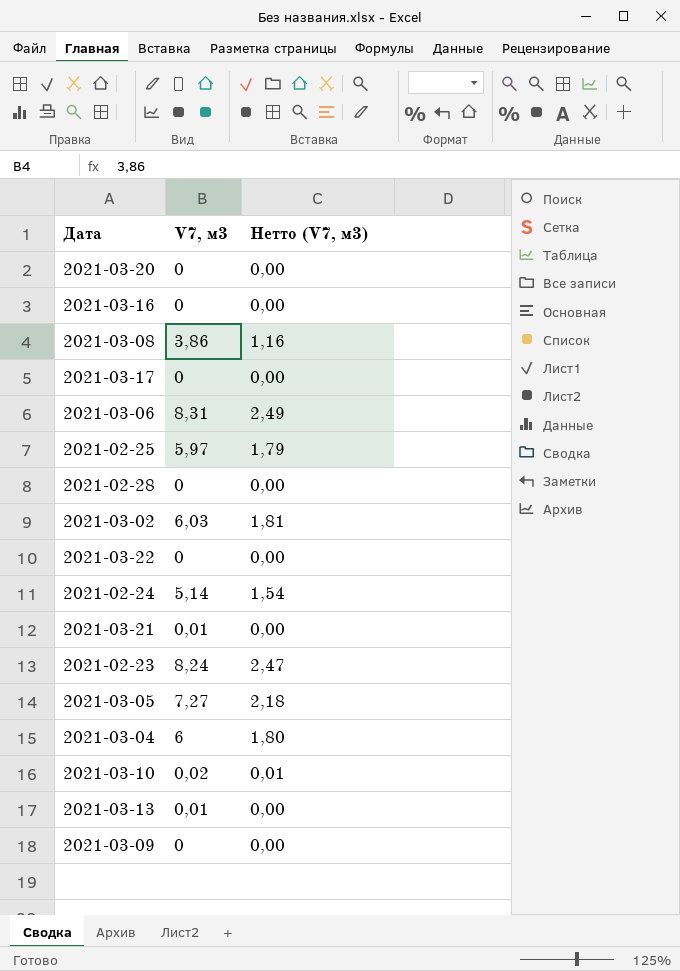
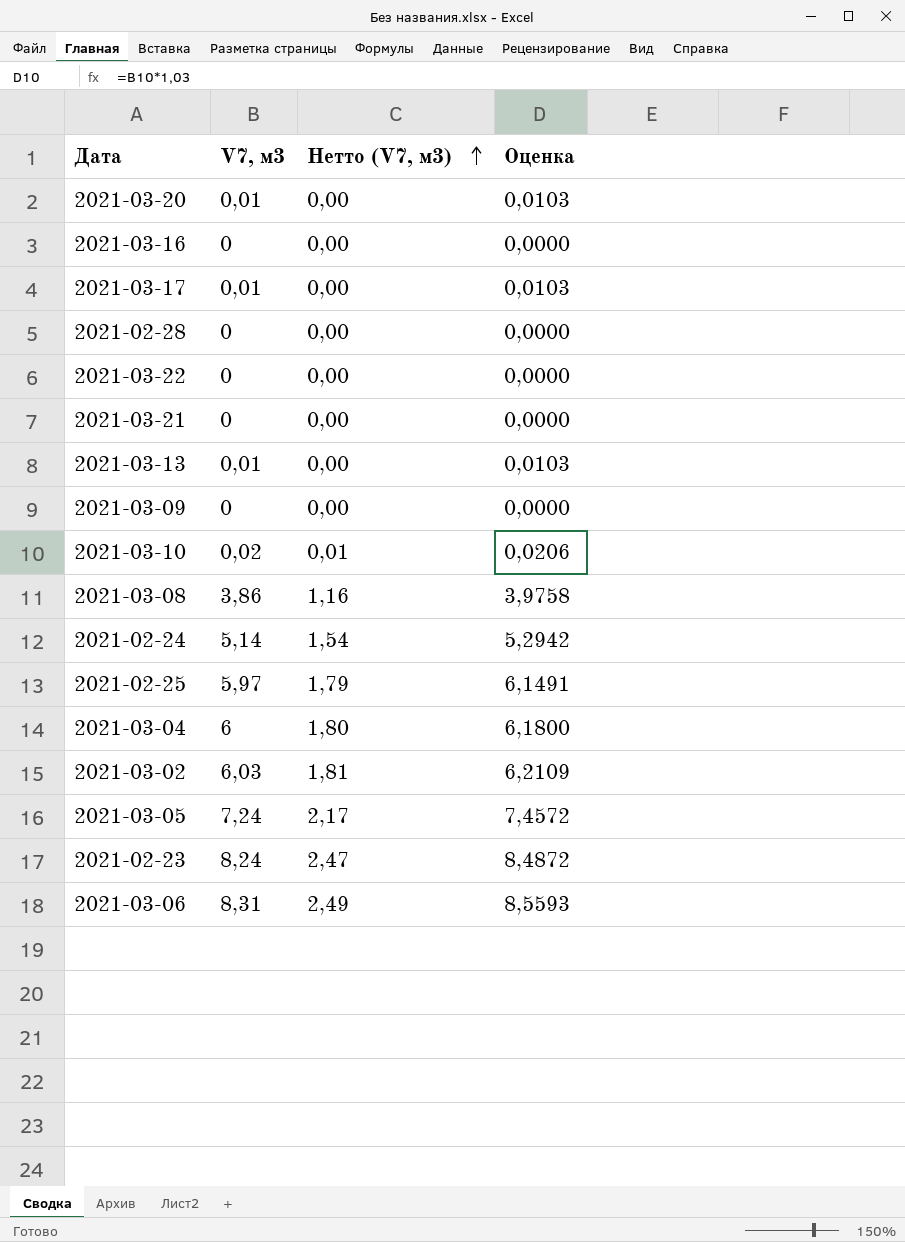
row order: none -> Нетто (V7, м3) ascending
column Оценка | formula: none -> [V7, м3] * 1,03
2021-03-20 | V7, м3: 0 -> 0,01
2021-03-17 | V7, м3: 0 -> 0,01
2021-03-21 | V7, м3: 0,01 -> 0
2021-03-05 | V7, м3: 7,27 -> 7,24
2021-03-05 | Нетто (V7, м3): 2,18 -> 2,17

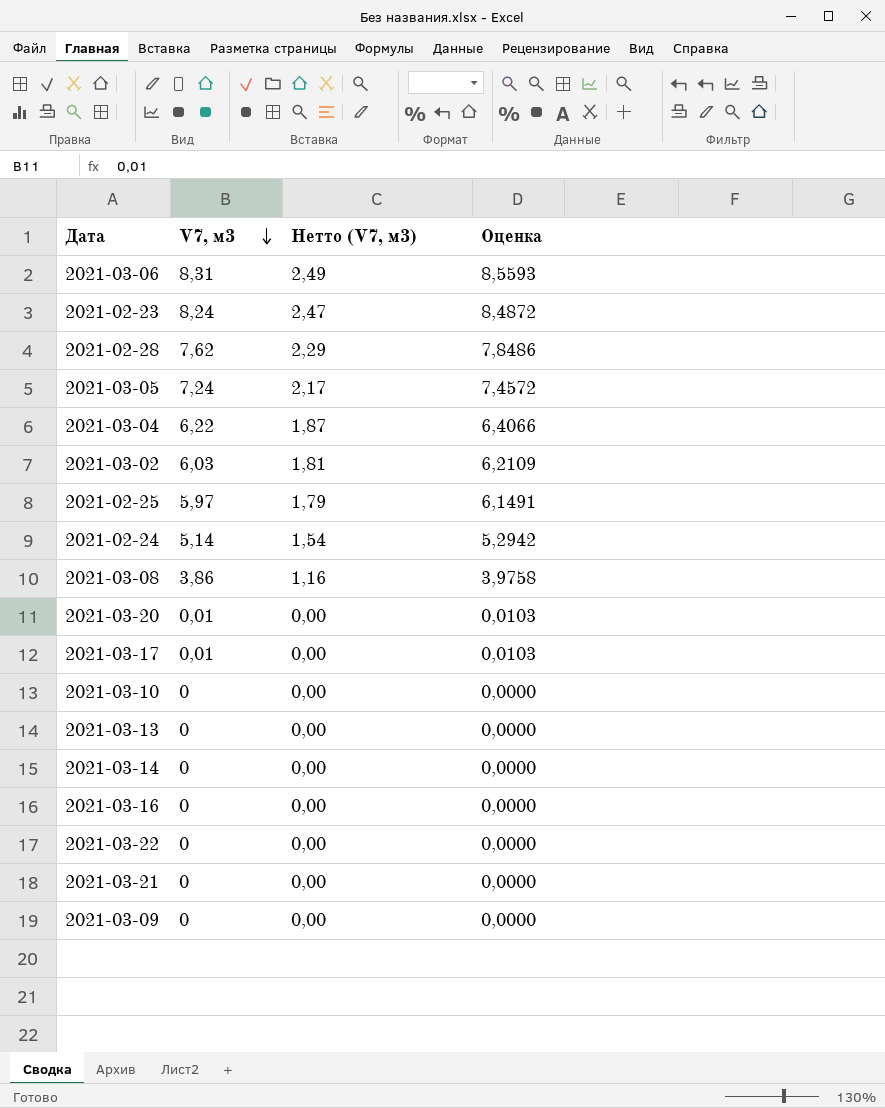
row order: Нетто (V7, м3) ascending -> V7, м3 descending
2021-02-28 | V7, м3: 0 -> 7,62
2021-02-28 | Нетто (V7, м3): 0,00 -> 2,29
2021-02-28 | Оценка: 0,0000 -> 7,8486
2021-03-04 | V7, м3: 6 -> 6,22
2021-03-04 | Нетто (V7, м3): 1,80 -> 1,87
2021-03-04 | Оценка: 6,1800 -> 6,4066
2021-03-10 | V7, м3: 0,02 -> 0
2021-03-10 | Нетто (V7, м3): 0,01 -> 0,00
2021-03-10 | Оценка: 0,0206 -> 0,0000
2021-03-13 | V7, м3: 0,01 -> 0
2021-03-13 | Оценка: 0,0103 -> 0,0000
row 2021-03-14: none -> 0 | 0,00 | 0,0000

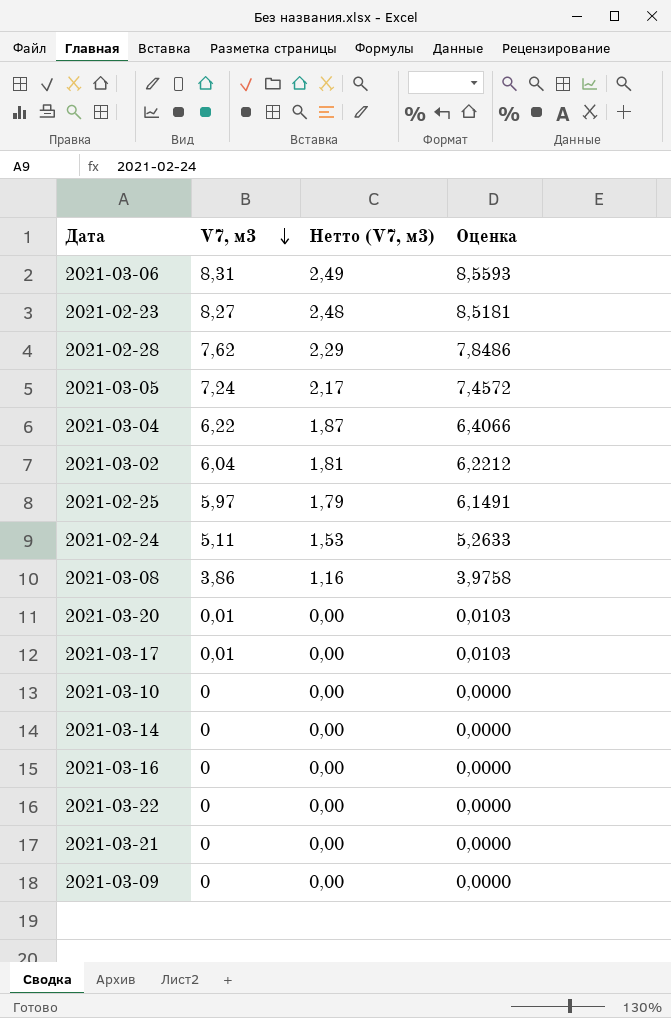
row 2021-03-13: 0 | 0,00 | 0,0000 -> none
2021-02-23 | V7, м3: 8,24 -> 8,27
2021-02-23 | Нетто (V7, м3): 2,47 -> 2,48
2021-02-23 | Оценка: 8,4872 -> 8,5181
2021-03-02 | V7, м3: 6,03 -> 6,04
2021-03-02 | Оценка: 6,2109 -> 6,2212
2021-02-24 | V7, м3: 5,14 -> 5,11
2021-02-24 | Нетто (V7, м3): 1,54 -> 1,53
2021-02-24 | Оценка: 5,2942 -> 5,2633

